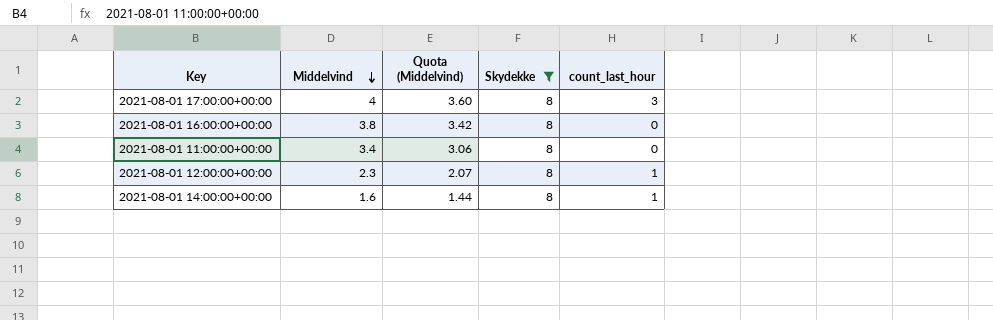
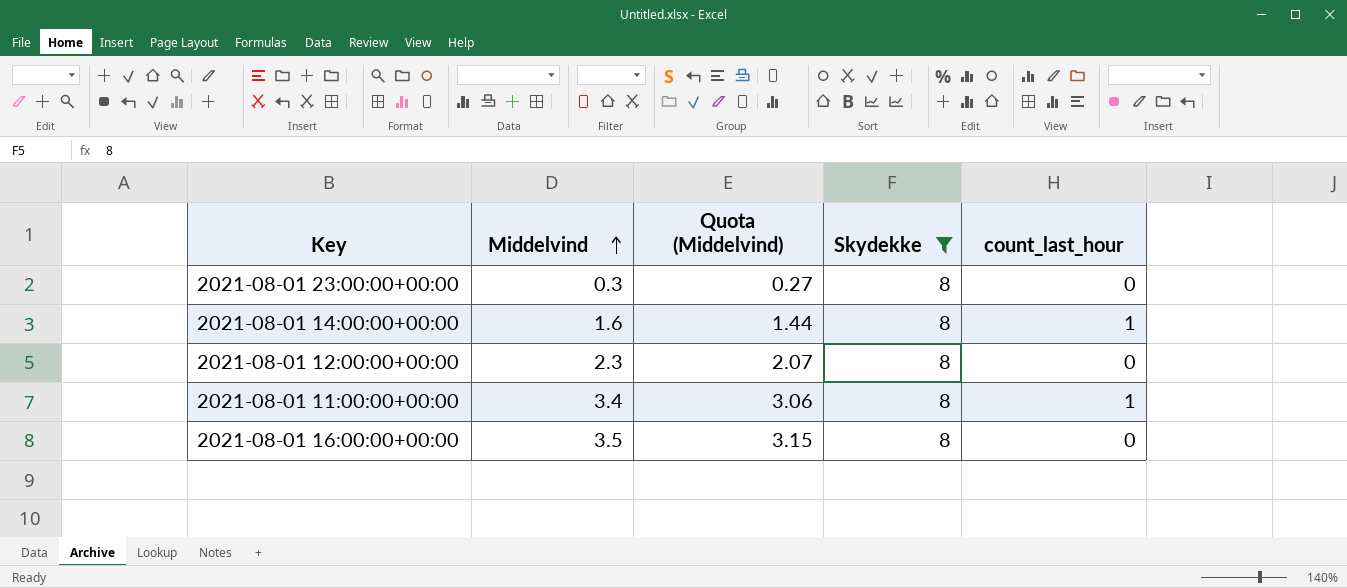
row order: Middelvind descending -> Middelvind ascending
row 2021-08-01 17:00:00+00:00: 4 | 3.60 | 8 | 3 -> none
row 2021-08-01 23:00:00+00:00: none -> 0.3 | 0.27 | 8 | 0
2021-08-01 12:00:00+00:00 | count_last_hour: 1 -> 0
2021-08-01 11:00:00+00:00 | count_last_hour: 0 -> 1
2021-08-01 16:00:00+00:00 | Middelvind: 3.8 -> 3.5
2021-08-01 16:00:00+00:00 | Quota (Middelvind): 3.42 -> 3.15

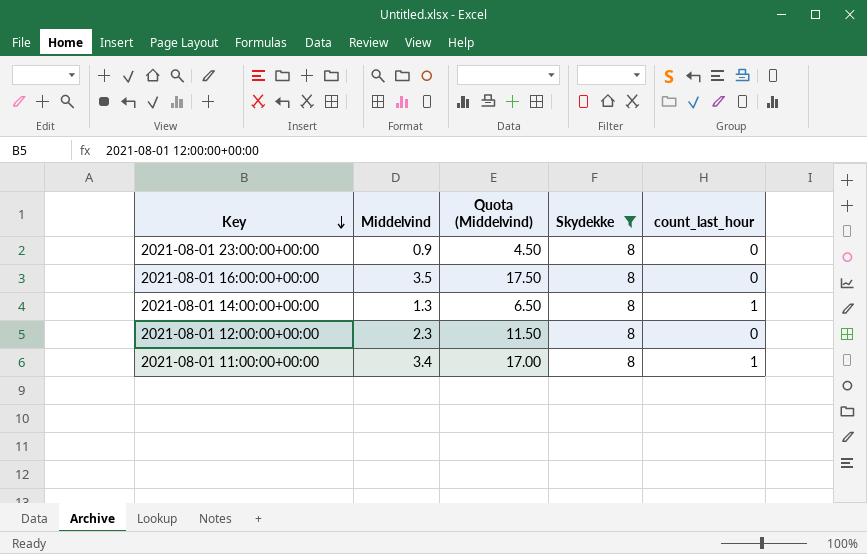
row order: Middelvind ascending -> Key descending
column Quota (Middelvind) | formula: [Middelvind] * 0.9 -> [Middelvind] * 5
2021-08-01 23:00:00+00:00 | Middelvind: 0.3 -> 0.9
2021-08-01 14:00:00+00:00 | Middelvind: 1.6 -> 1.3

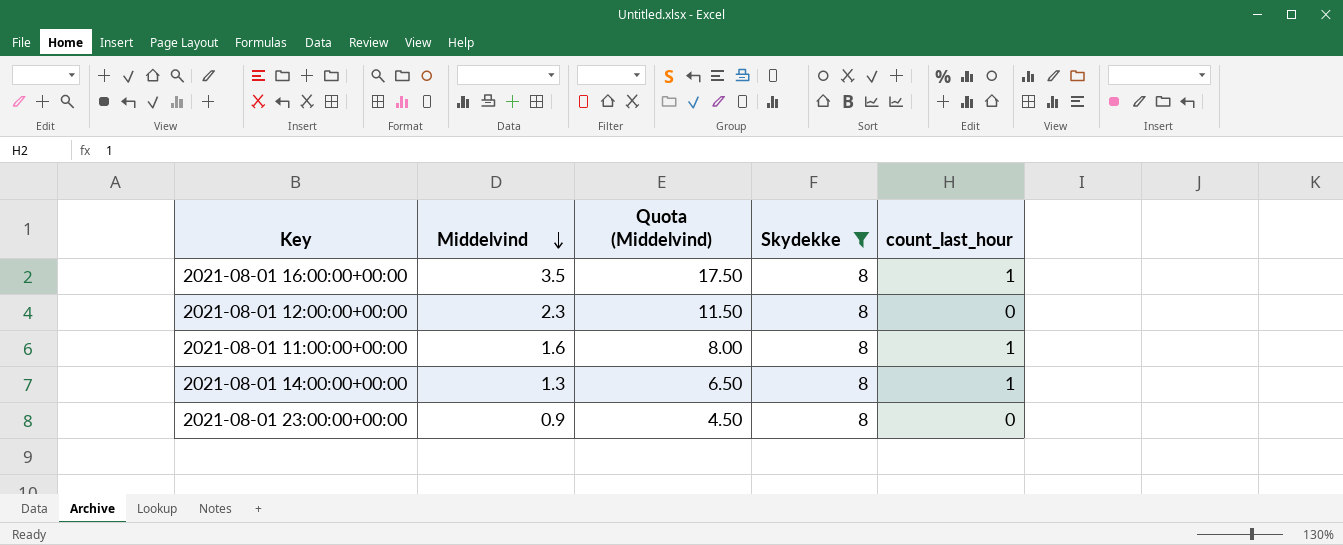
row order: Key descending -> Middelvind descending
2021-08-01 16:00:00+00:00 | count_last_hour: 0 -> 1
2021-08-01 11:00:00+00:00 | Middelvind: 3.4 -> 1.6
2021-08-01 11:00:00+00:00 | Quota (Middelvind): 17.00 -> 8.00

